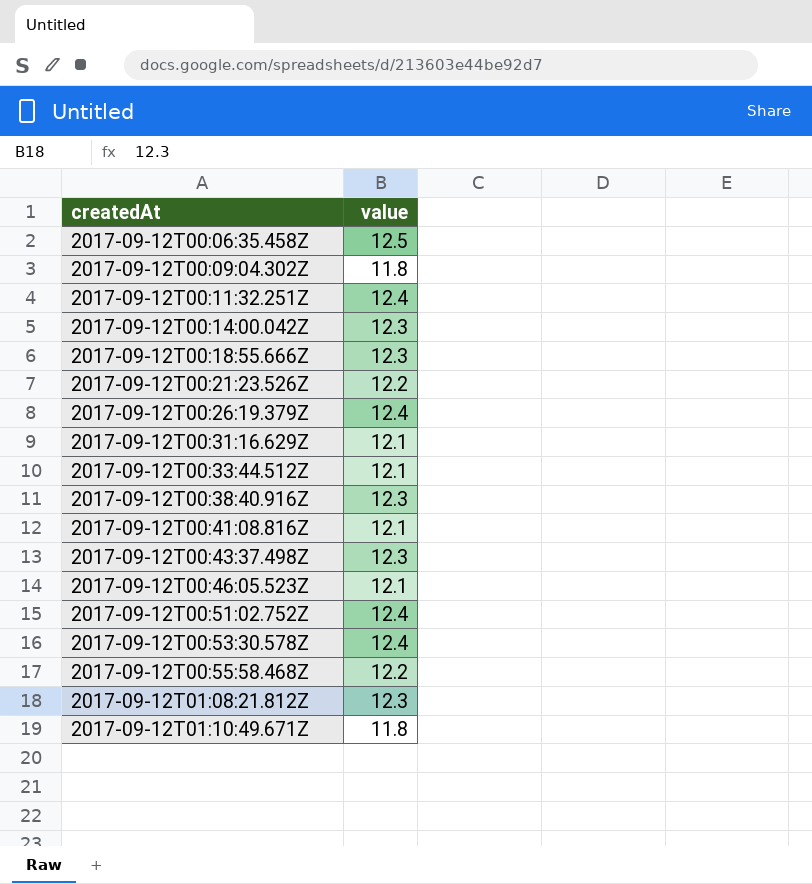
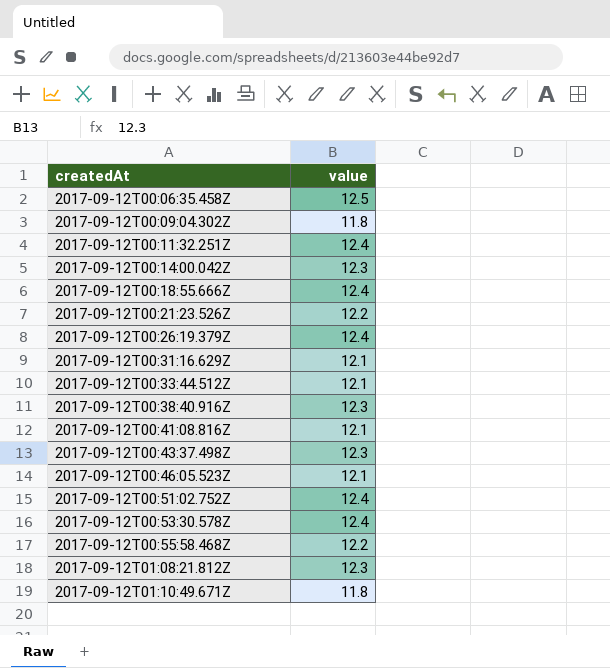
2017-09-12T00:18:55.666Z | value: 12.3 -> 12.4

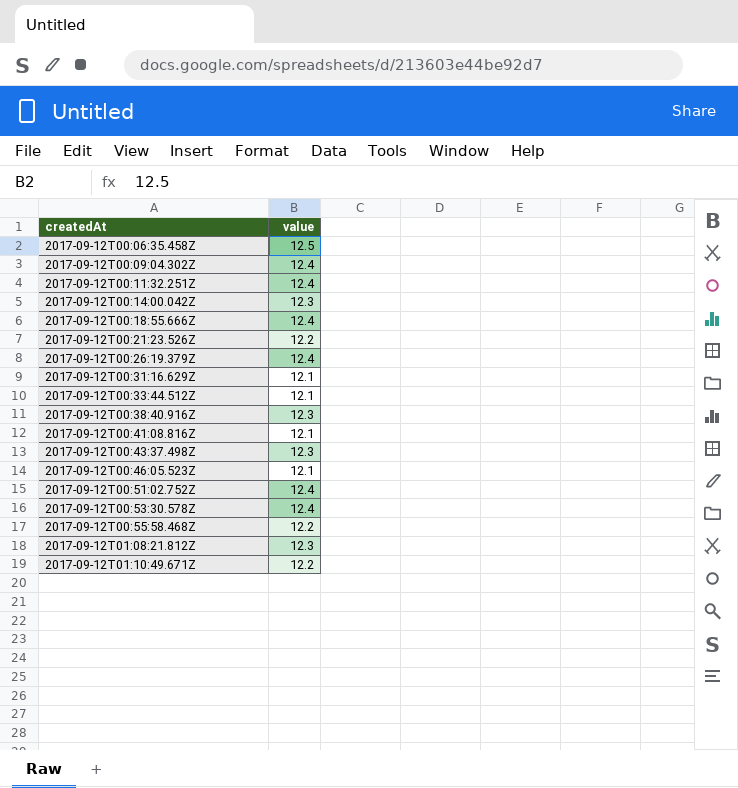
2017-09-12T00:09:04.302Z | value: 11.8 -> 12.4
2017-09-12T01:10:49.671Z | value: 11.8 -> 12.2

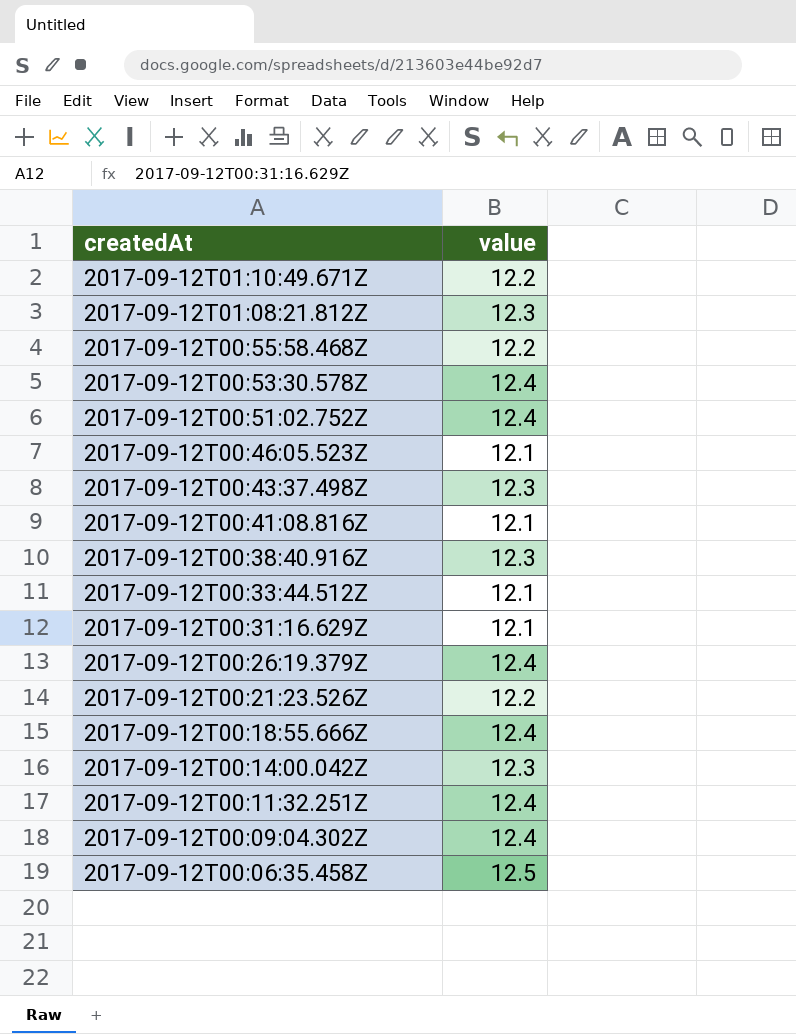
row order: createdAt ascending -> createdAt descending

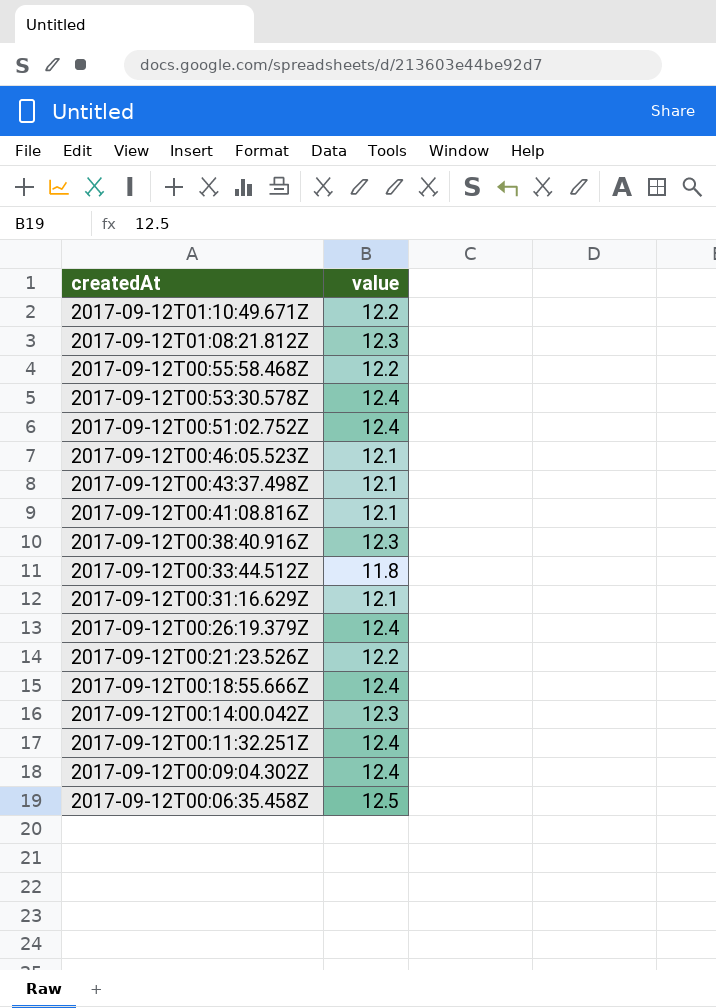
2017-09-12T00:43:37.498Z | value: 12.3 -> 12.1
2017-09-12T00:33:44.512Z | value: 12.1 -> 11.8

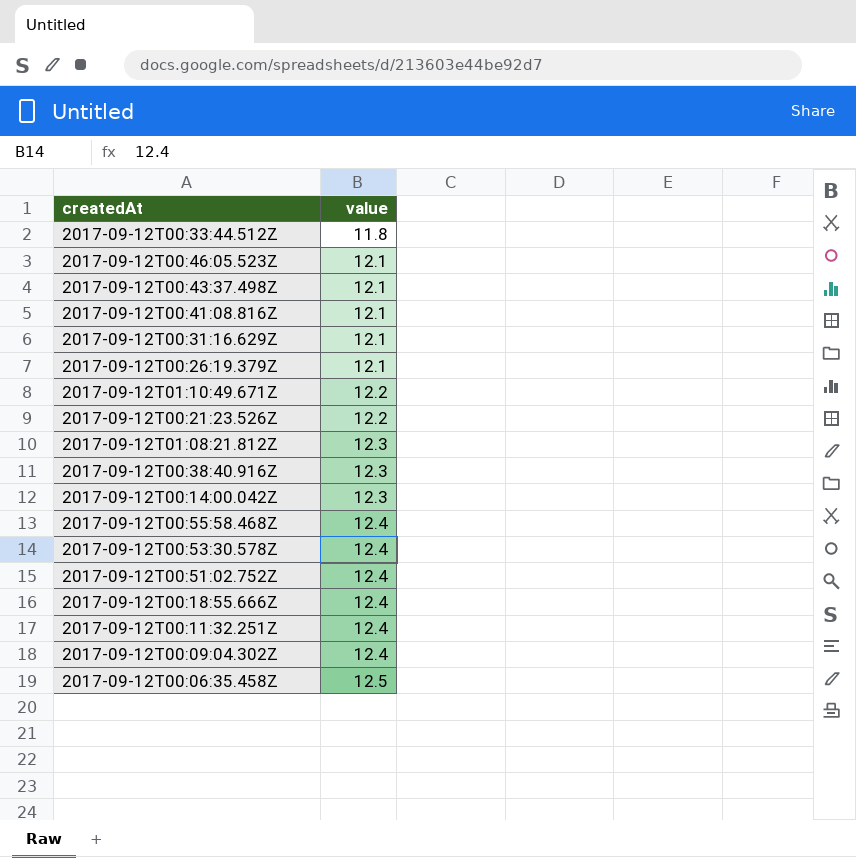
row order: createdAt descending -> value ascending
2017-09-12T00:26:19.379Z | value: 12.4 -> 12.1
2017-09-12T00:55:58.468Z | value: 12.2 -> 12.4

